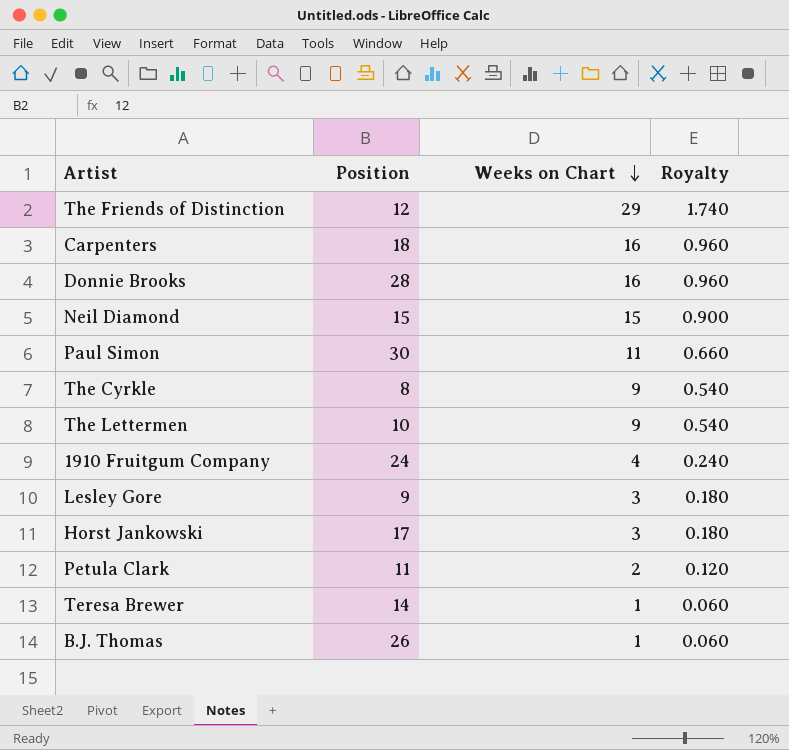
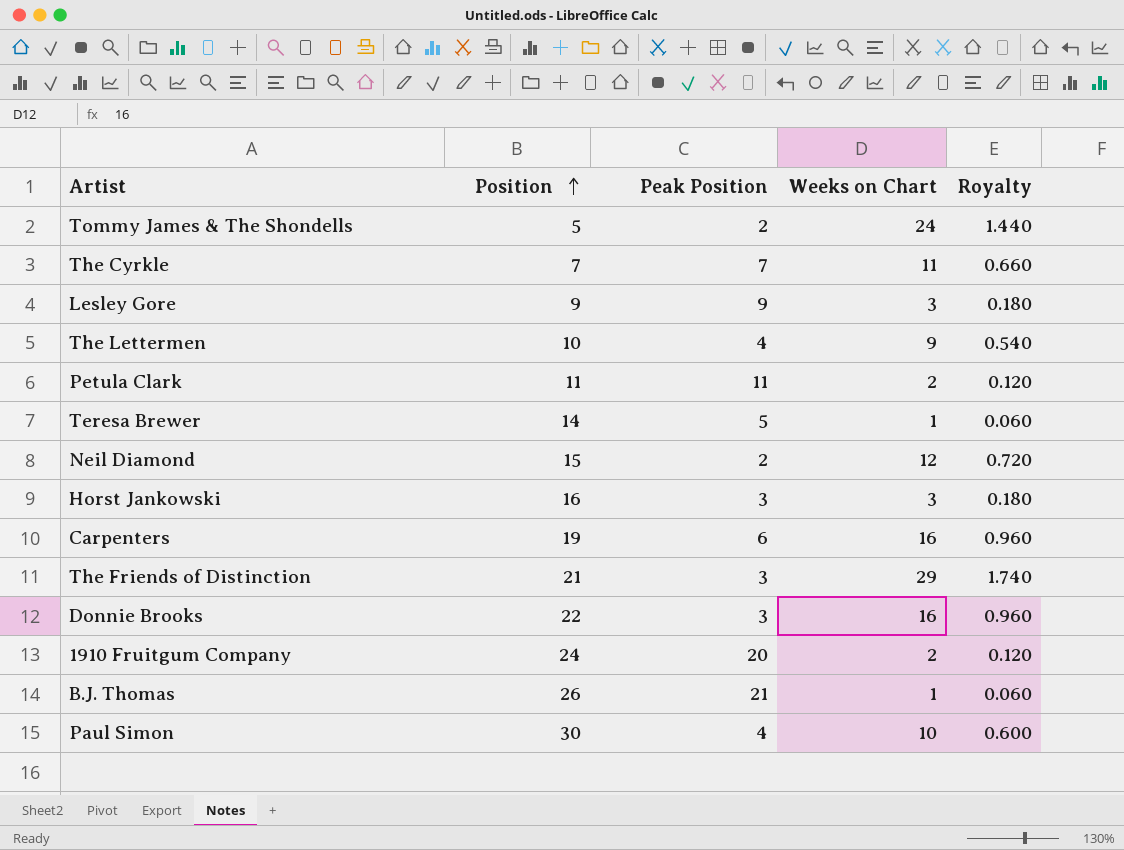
row order: Weeks on Chart descending -> Position ascending
column Peak Position | position: none -> 3
row Tommy James & The Shondells: none -> 5 | 2 | 24 | 1.440
The Cyrkle | Position: 8 -> 7
The Cyrkle | Weeks on Chart: 9 -> 11
The Cyrkle | Royalty: 0.540 -> 0.660
Neil Diamond | Weeks on Chart: 15 -> 12
Neil Diamond | Royalty: 0.900 -> 0.720
Horst Jankowski | Position: 17 -> 16
Carpenters | Position: 18 -> 19
The Friends of Distinction | Position: 12 -> 21
Donnie Brooks | Position: 28 -> 22
1910 Fruitgum Company | Weeks on Chart: 4 -> 2
1910 Fruitgum Company | Royalty: 0.240 -> 0.120
Paul Simon | Weeks on Chart: 11 -> 10
Paul Simon | Royalty: 0.660 -> 0.600

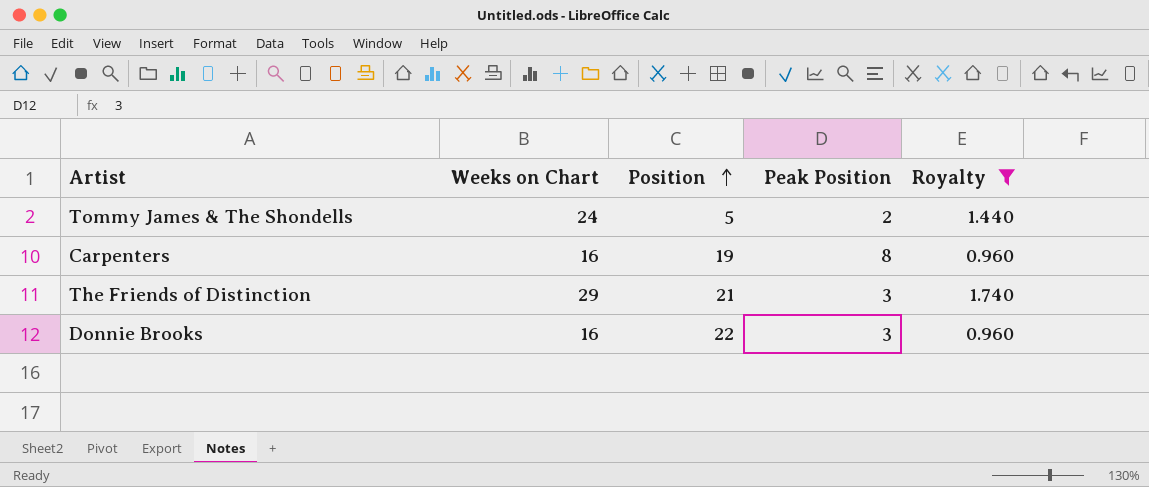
filter: none -> Royalty >= 0.960
column Weeks on Chart | position: 4 -> 2
Carpenters | Peak Position: 6 -> 8

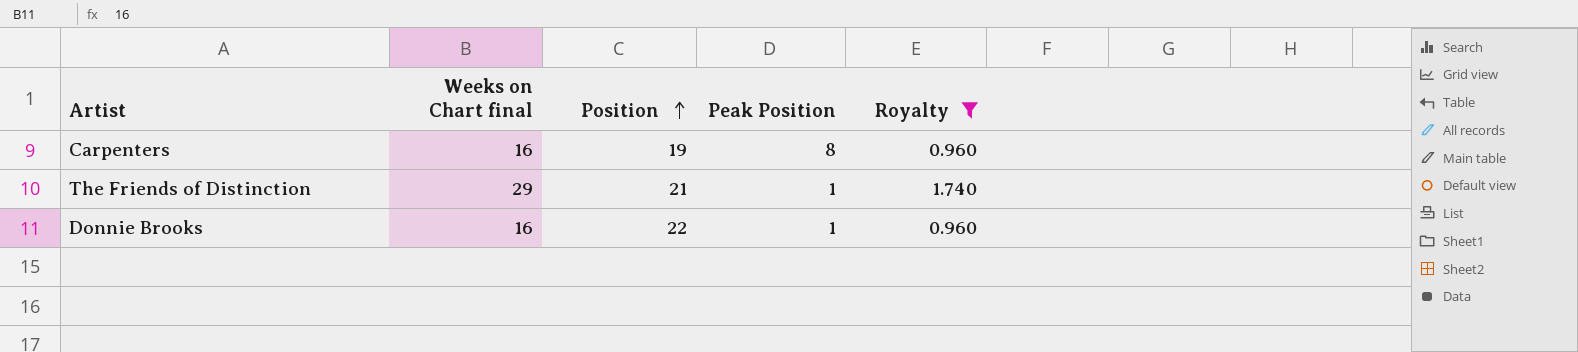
column name: Weeks on Chart -> Weeks on Chart final
row Tommy James & The Shondells: 24 | 5 | 2 | 1.440 -> none
The Friends of Distinction | Peak Position: 3 -> 1
Donnie Brooks | Peak Position: 3 -> 1

